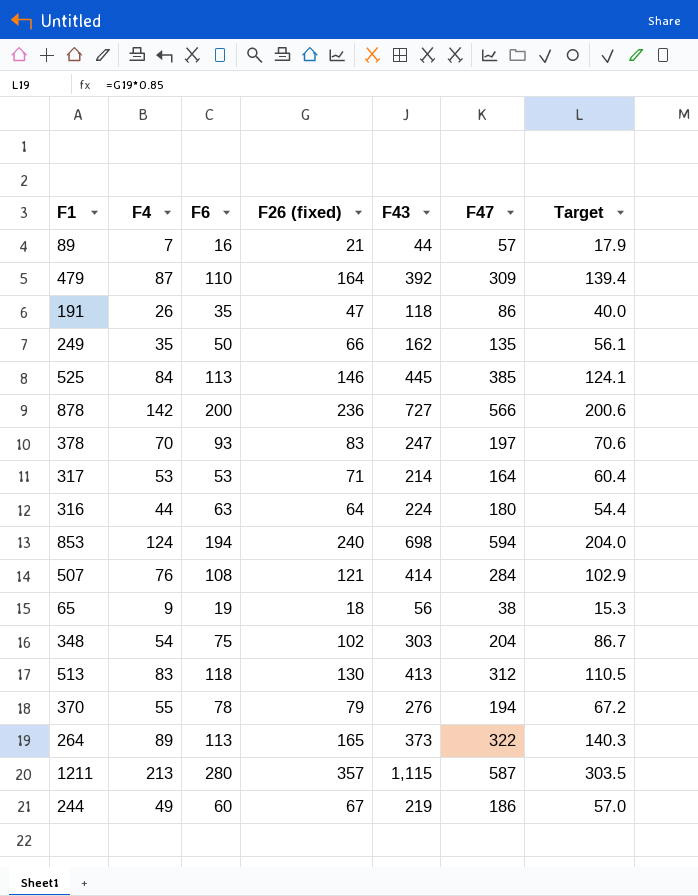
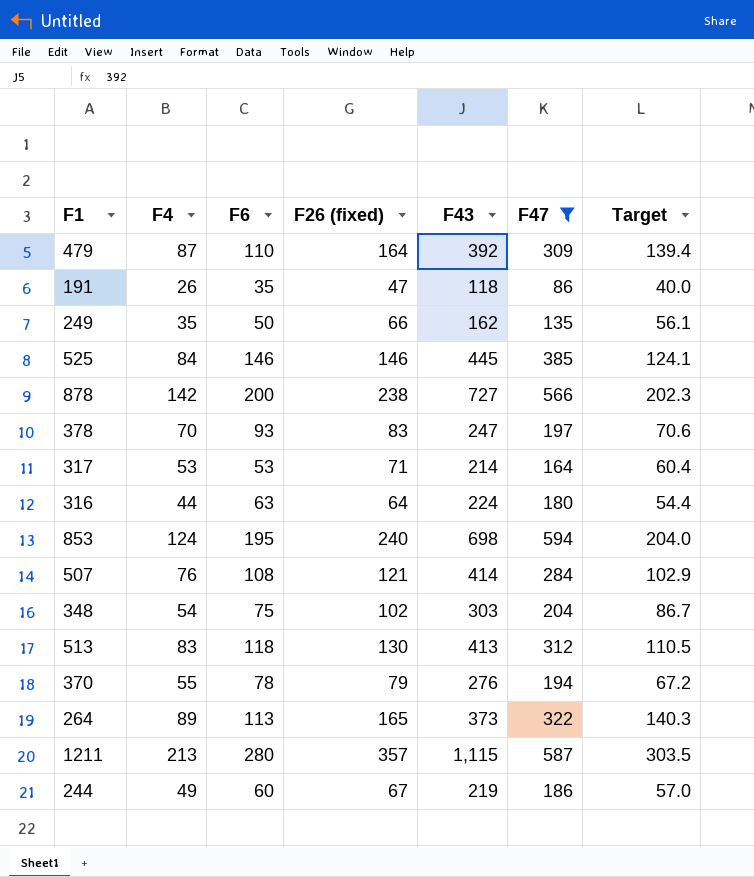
filter: none -> F47 >= 86
525 | F6: 113 -> 146
878 | F26 (fixed): 236 -> 238
878 | Target: 200.6 -> 202.3
853 | F6: 194 -> 195

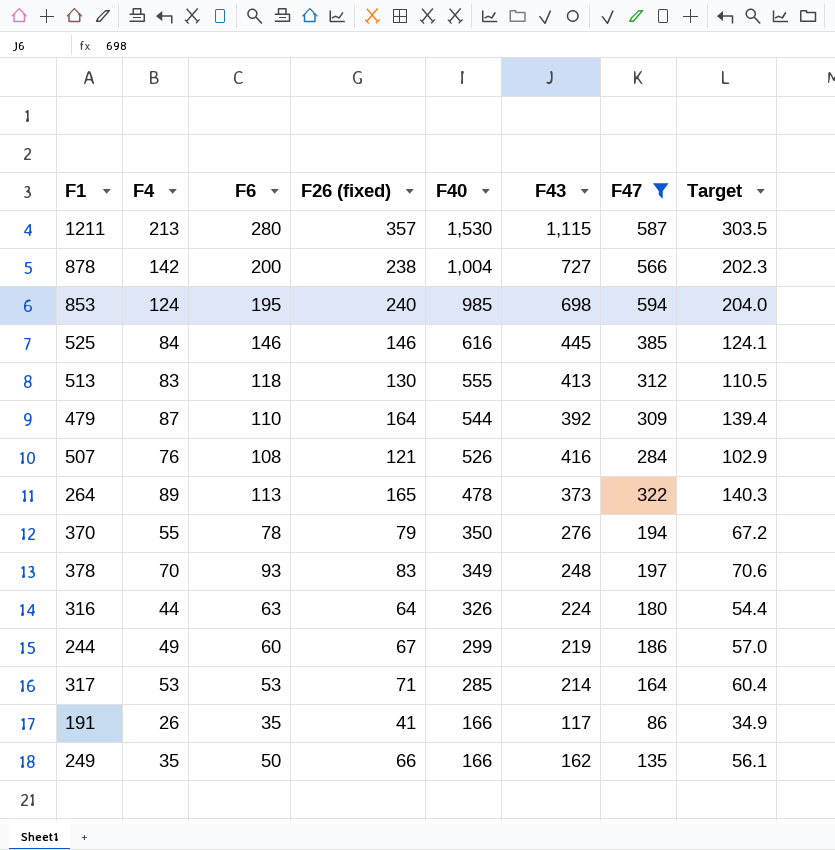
row order: none -> F40 descending
column F40 | position: none -> 5
row 348: 54 | 75 | 102 | 303 | 204 | 86.7 -> none
507 | F43: 414 -> 416
378 | F43: 247 -> 248
191 | F26 (fixed): 47 -> 41
191 | F43: 118 -> 117
191 | Target: 40.0 -> 34.9

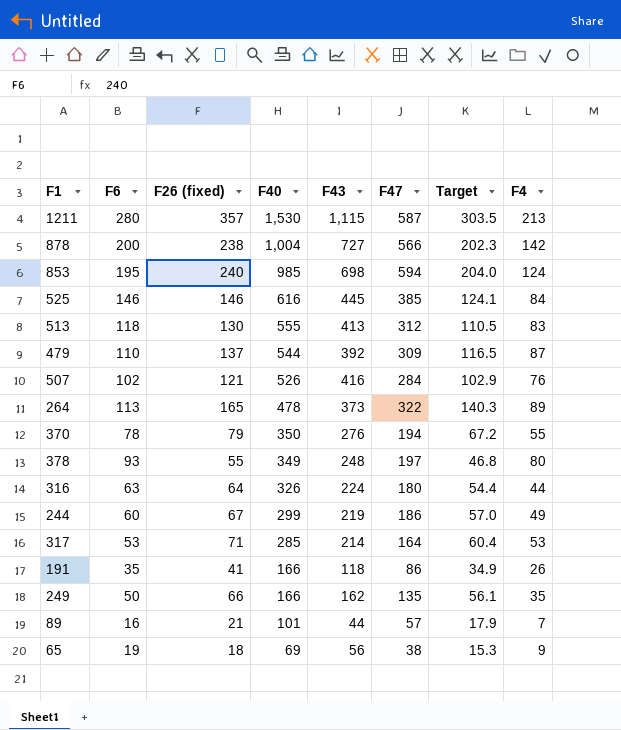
filter: F47 >= 86 -> none
column F4 | position: 2 -> 8
479 | F26 (fixed): 164 -> 137
479 | Target: 139.4 -> 116.5
507 | F6: 108 -> 102
378 | F26 (fixed): 83 -> 55
378 | Target: 70.6 -> 46.8
378 | F4: 70 -> 80
191 | F43: 117 -> 118

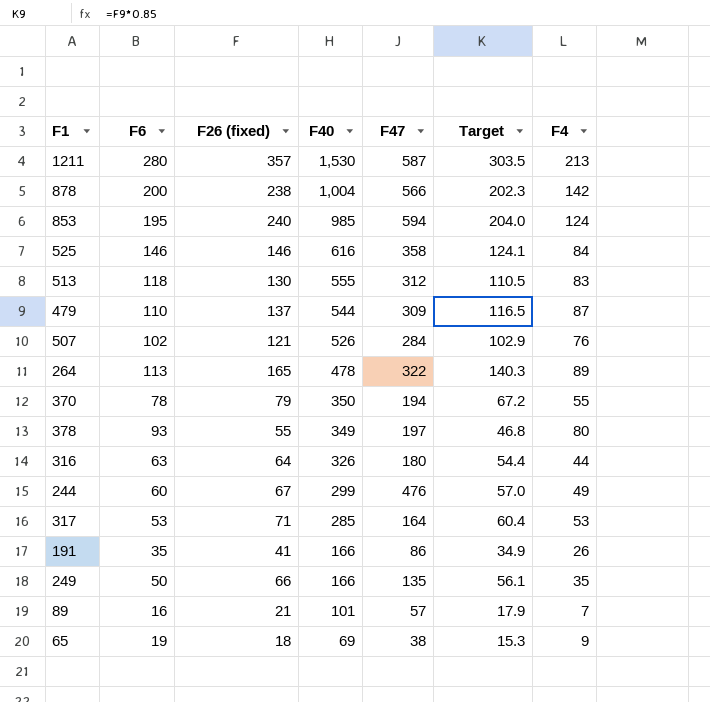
column F43 | position: 5 -> none
525 | F47: 385 -> 358
244 | F47: 186 -> 476

